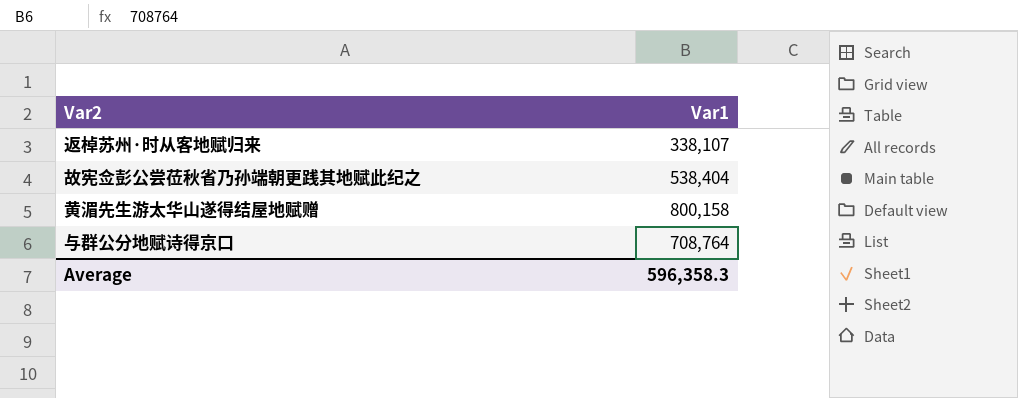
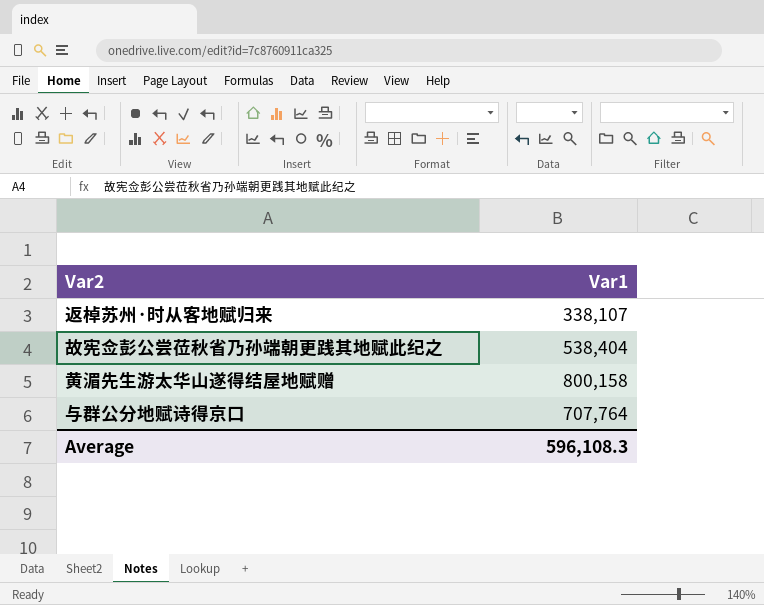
与群公分地赋诗得京口 | Var1: 708,764 -> 707,764
Average | Var1: 596,358.3 -> 596,108.3

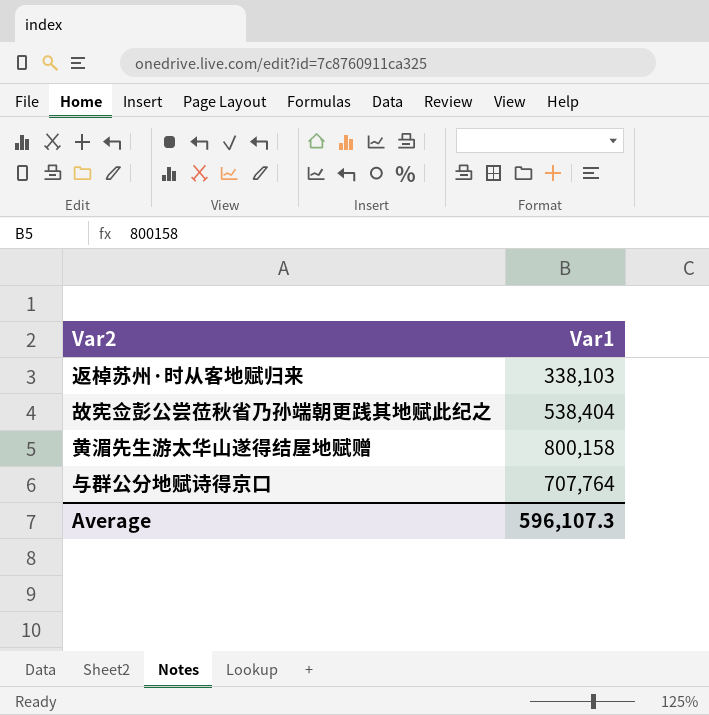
返棹苏州·时从客地赋归来 | Var1: 338,107 -> 338,103
Average | Var1: 596,108.3 -> 596,107.3

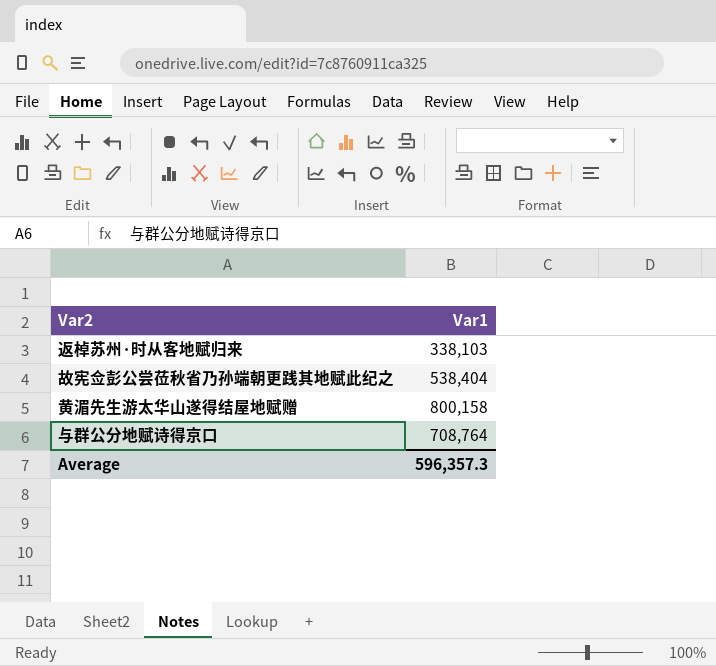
与群公分地赋诗得京口 | Var1: 707,764 -> 708,764
Average | Var1: 596,107.3 -> 596,357.3

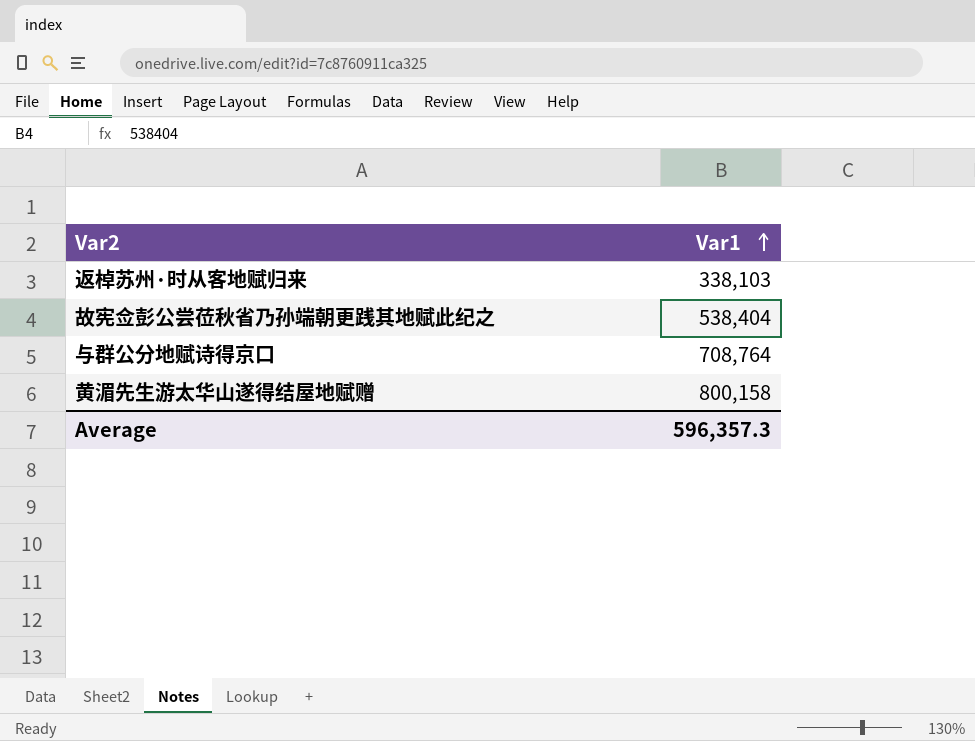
row order: none -> Var1 ascending

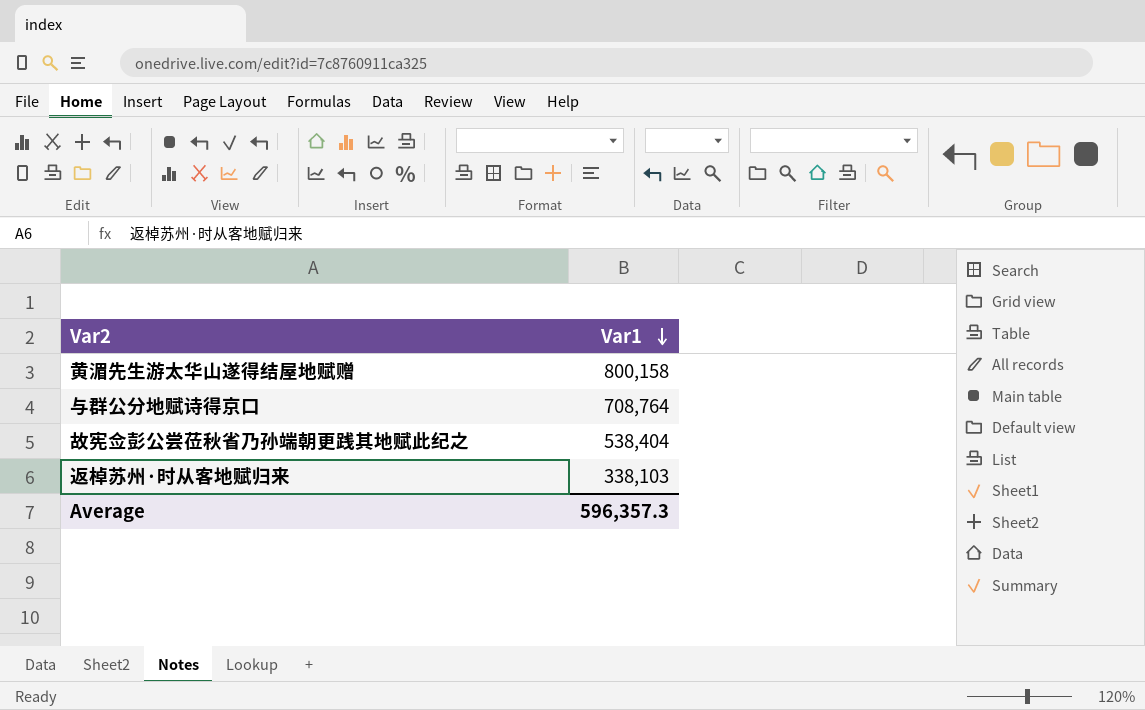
row order: Var1 ascending -> Var1 descending

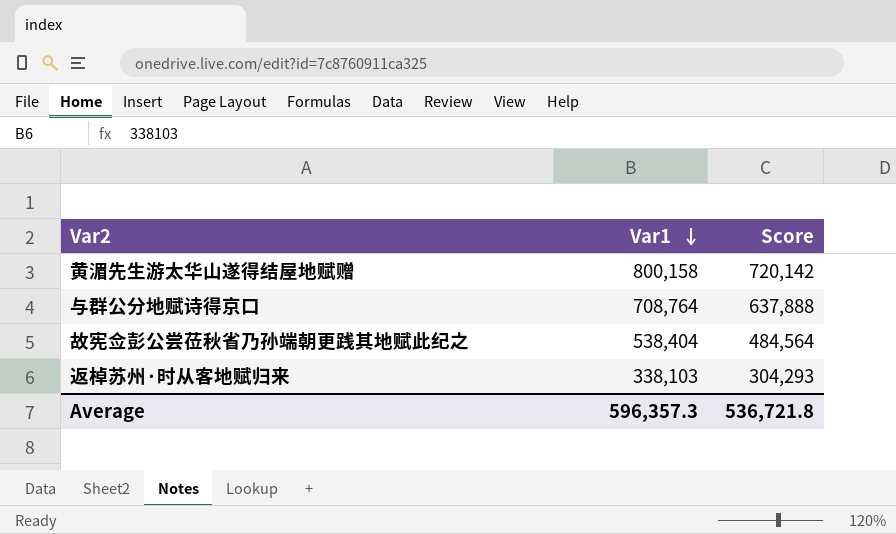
column Score | formula: none -> [Var1] * 0.9

